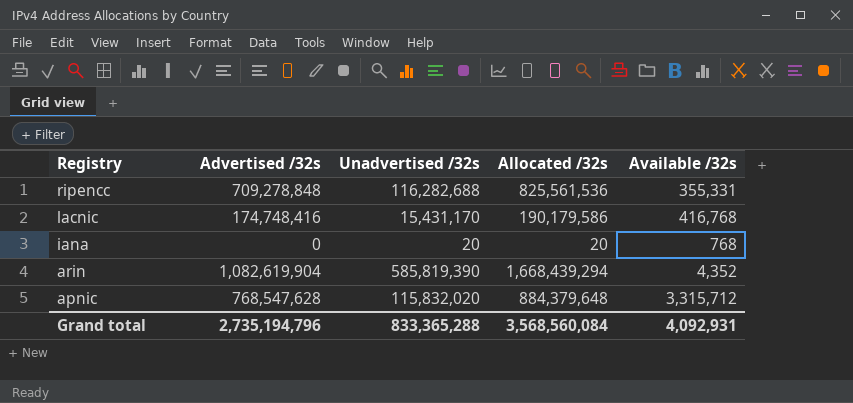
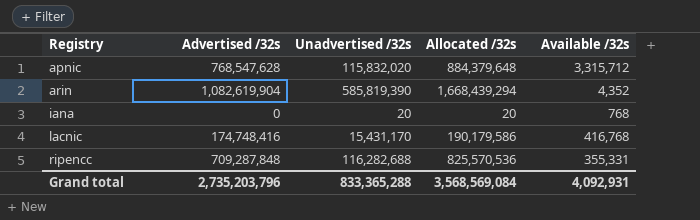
row order: Registry descending -> Registry ascending
ripencc | Advertised /32s: 709,278,848 -> 709,287,848
ripencc | Allocated /32s: 825,561,536 -> 825,570,536
Grand total | Advertised /32s: 2,735,194,796 -> 2,735,203,796
Grand total | Allocated /32s: 3,568,560,084 -> 3,568,569,084

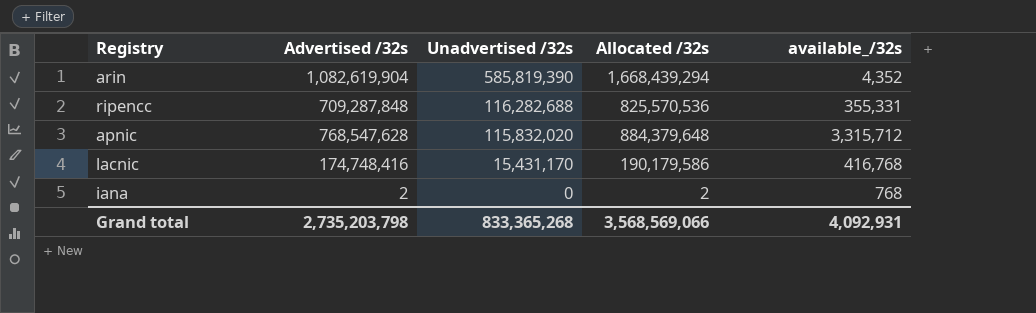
row order: Registry ascending -> Unadvertised /32s descending
column name: Available /32s -> available_/32s
iana | Advertised /32s: 0 -> 2
iana | Unadvertised /32s: 20 -> 0
iana | Allocated /32s: 20 -> 2
Grand total | Advertised /32s: 2,735,203,796 -> 2,735,203,798
Grand total | Unadvertised /32s: 833,365,288 -> 833,365,268
Grand total | Allocated /32s: 3,568,569,084 -> 3,568,569,066

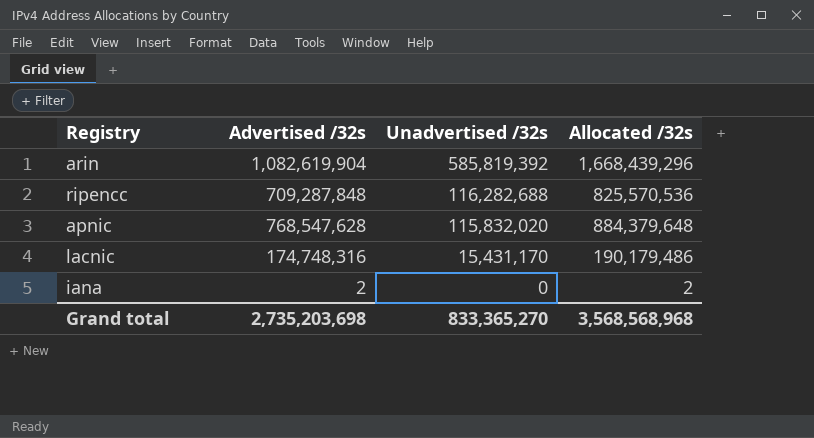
column available_/32s | position: 5 -> none
arin | Unadvertised /32s: 585,819,390 -> 585,819,392
arin | Allocated /32s: 1,668,439,294 -> 1,668,439,296
lacnic | Advertised /32s: 174,748,416 -> 174,748,316
lacnic | Allocated /32s: 190,179,586 -> 190,179,486
Grand total | Advertised /32s: 2,735,203,798 -> 2,735,203,698
Grand total | Unadvertised /32s: 833,365,268 -> 833,365,270
Grand total | Allocated /32s: 3,568,569,066 -> 3,568,568,968

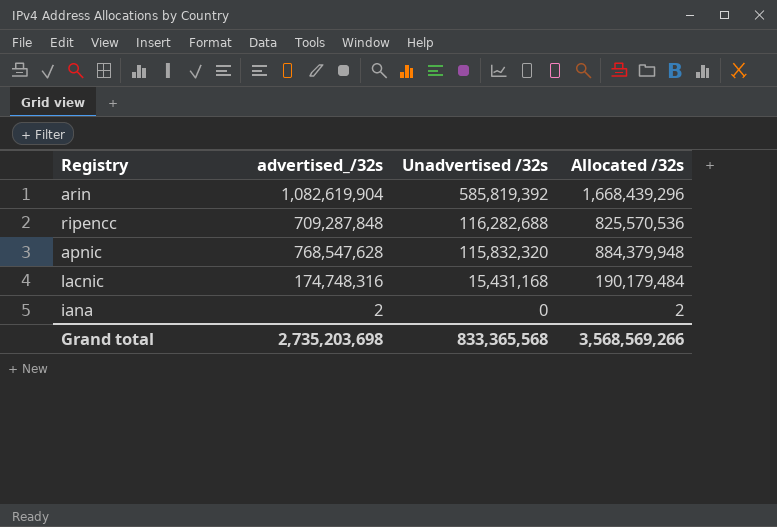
column name: Advertised /32s -> advertised_/32s
apnic | Unadvertised /32s: 115,832,020 -> 115,832,320
apnic | Allocated /32s: 884,379,648 -> 884,379,948
lacnic | Unadvertised /32s: 15,431,170 -> 15,431,168
lacnic | Allocated /32s: 190,179,486 -> 190,179,484
Grand total | Unadvertised /32s: 833,365,270 -> 833,365,568
Grand total | Allocated /32s: 3,568,568,968 -> 3,568,569,266

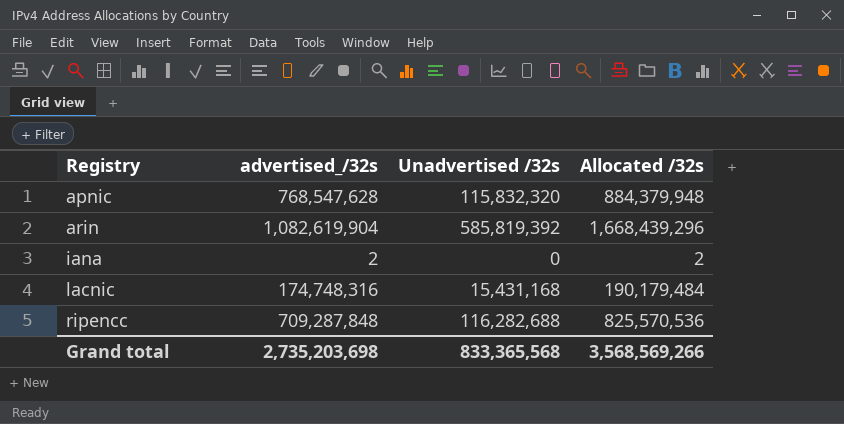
row order: Unadvertised /32s descending -> Registry ascending

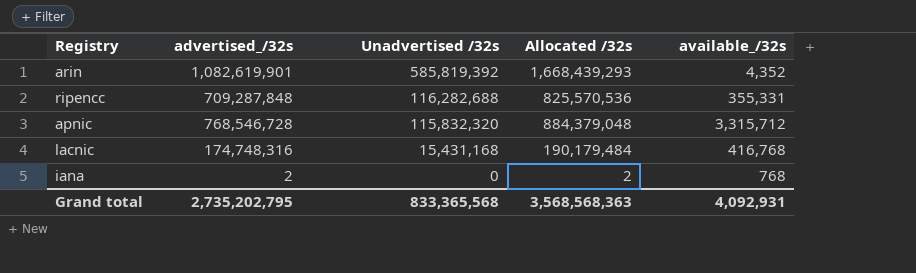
row order: Registry ascending -> Unadvertised /32s descending
column available_/32s | position: none -> 5
arin | advertised_/32s: 1,082,619,904 -> 1,082,619,901
arin | Allocated /32s: 1,668,439,296 -> 1,668,439,293
apnic | advertised_/32s: 768,547,628 -> 768,546,728
apnic | Allocated /32s: 884,379,948 -> 884,379,048
Grand total | advertised_/32s: 2,735,203,698 -> 2,735,202,795
Grand total | Allocated /32s: 3,568,569,266 -> 3,568,568,363

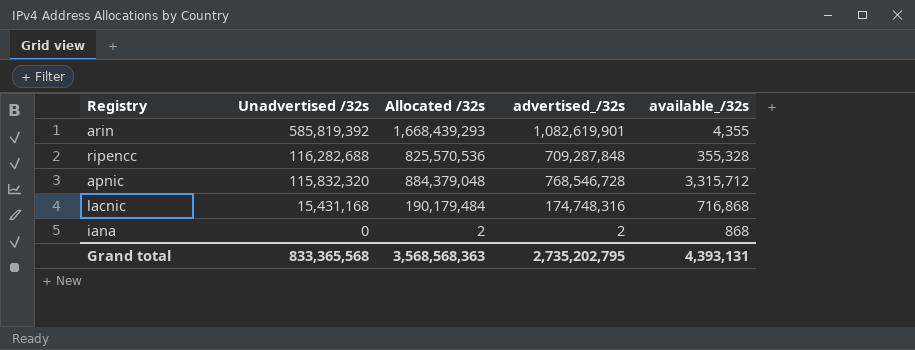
column advertised_/32s | position: 2 -> 4
arin | available_/32s: 4,352 -> 4,355
ripencc | available_/32s: 355,331 -> 355,328
lacnic | available_/32s: 416,768 -> 716,868
iana | available_/32s: 768 -> 868
Grand total | available_/32s: 4,092,931 -> 4,393,131

